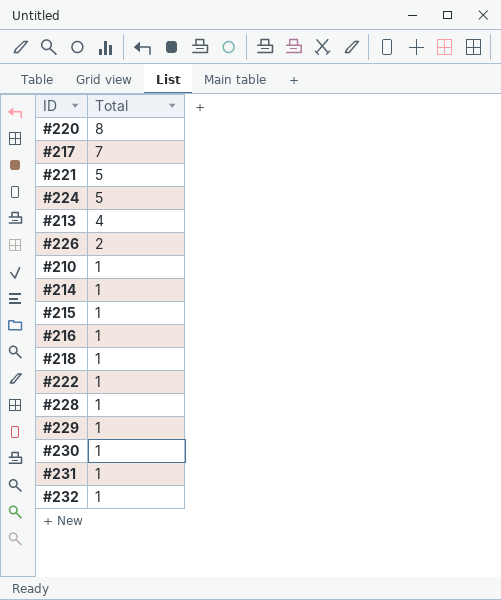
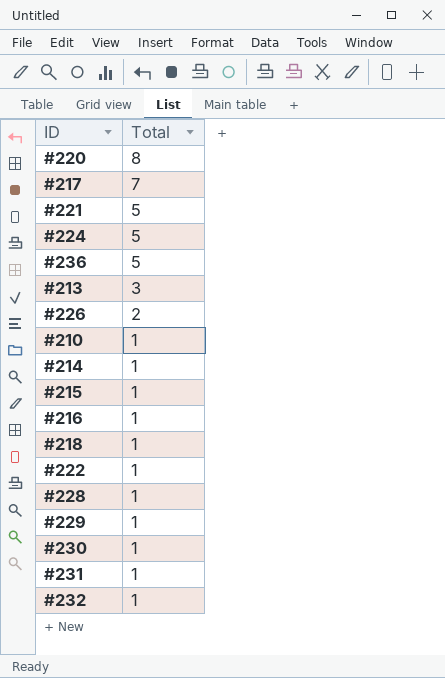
row #236: none -> 5
#213 | Total: 4 -> 3

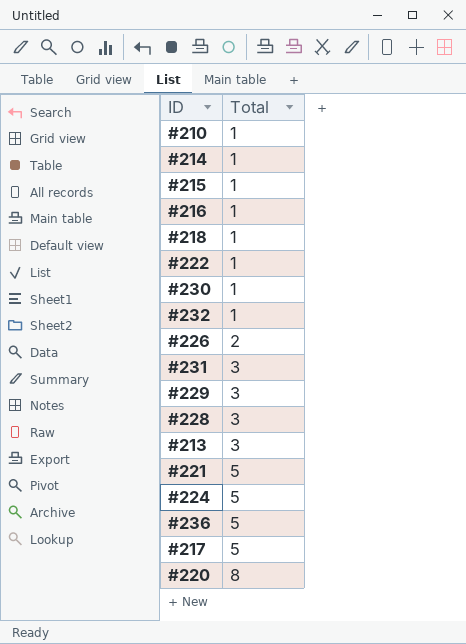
row order: Total descending -> Total ascending
#231 | Total: 1 -> 3
#229 | Total: 1 -> 3
#228 | Total: 1 -> 3
#217 | Total: 7 -> 5

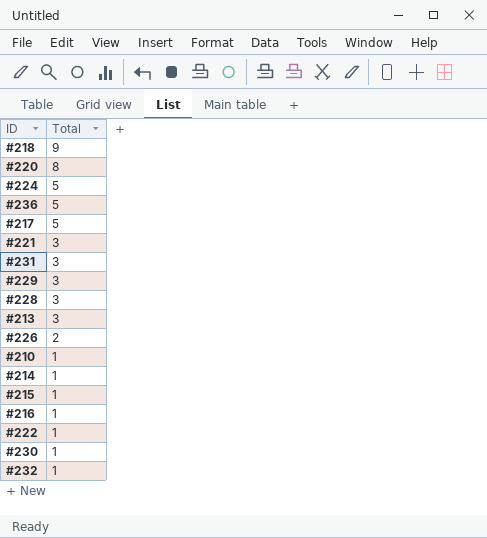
row order: Total ascending -> Total descending
#218 | Total: 1 -> 9
#221 | Total: 5 -> 3

